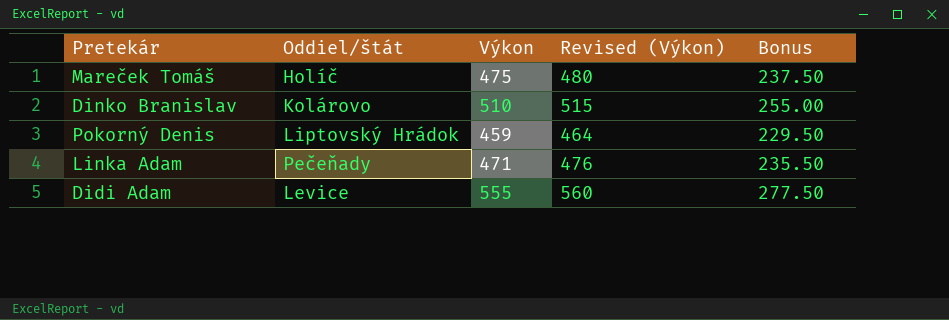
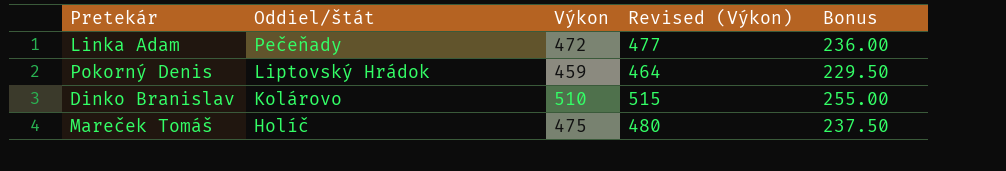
row order: none -> Oddiel/štát descending
row Didi Adam: Levice | 555 | 560 | 277.50 -> none
Linka Adam | Výkon: 471 -> 472
Linka Adam | Revised (Výkon): 476 -> 477
Linka Adam | Bonus: 235.50 -> 236.00

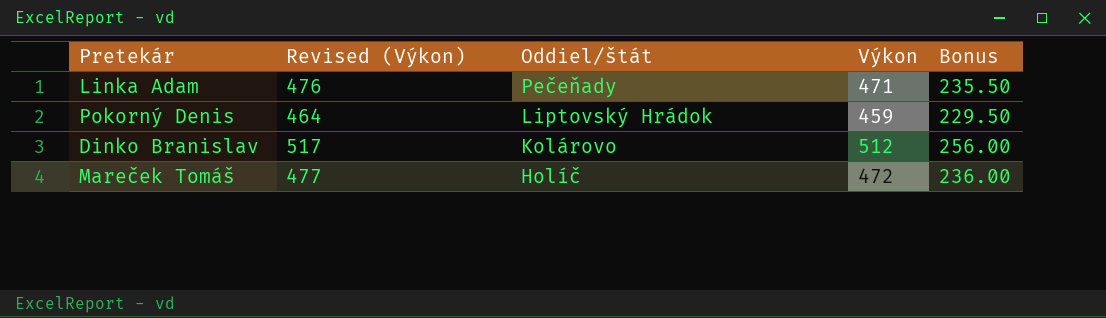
column Revised (Výkon) | position: 4 -> 2
Linka Adam | Revised (Výkon): 477 -> 476
Linka Adam | Výkon: 472 -> 471
Linka Adam | Bonus: 236.00 -> 235.50
Dinko Branislav | Revised (Výkon): 515 -> 517
Dinko Branislav | Výkon: 510 -> 512
Dinko Branislav | Bonus: 255.00 -> 256.00
Mareček Tomáš | Revised (Výkon): 480 -> 477
Mareček Tomáš | Výkon: 475 -> 472
Mareček Tomáš | Bonus: 237.50 -> 236.00

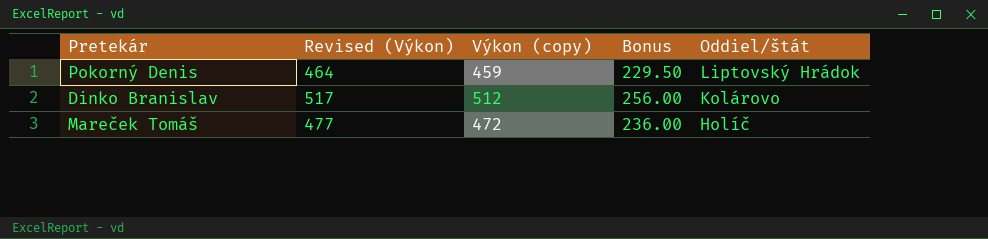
column name: Výkon -> Výkon (copy)
column Oddiel/štát | position: 3 -> 5
row Linka Adam: 476 | Pečeňady | 471 | 235.50 -> none

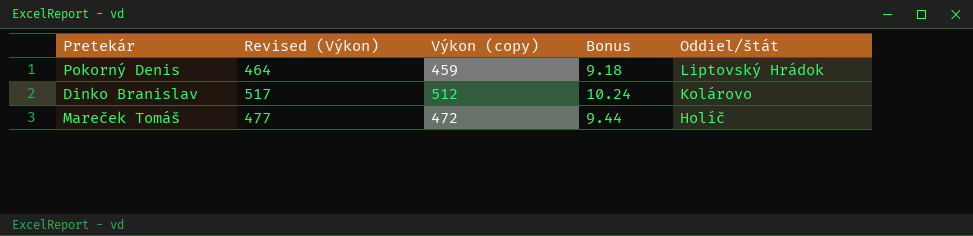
column Bonus | formula: [Výkon (copy)] * 0.5 -> [Výkon (copy)] * 0.02

